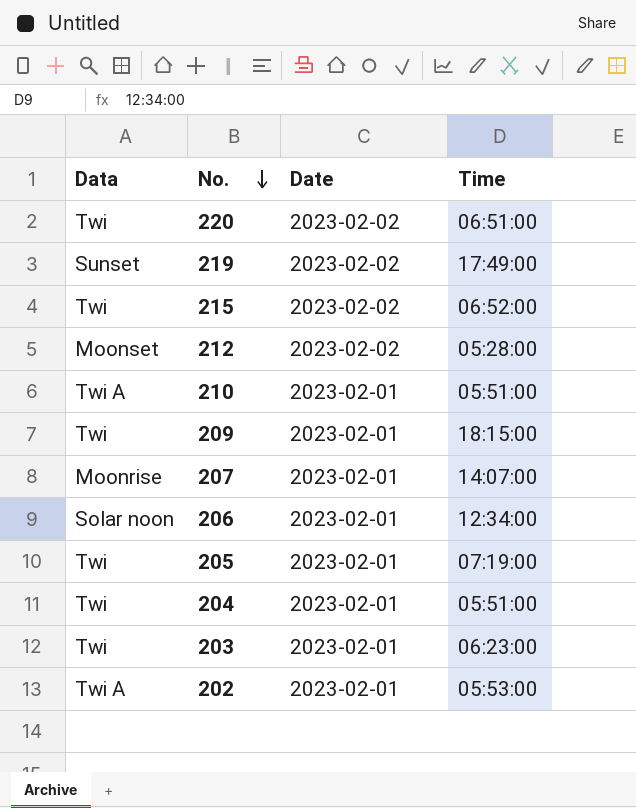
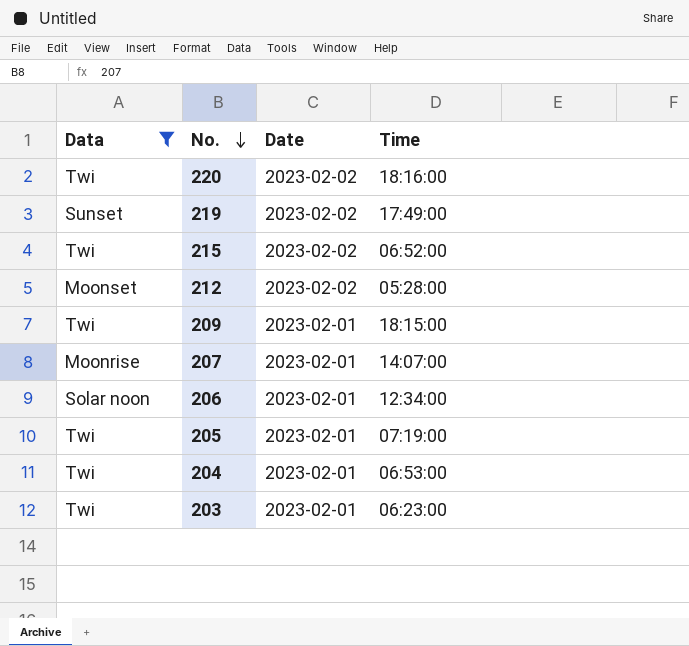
filter: none -> Data != Twi A
220 | Time: 06:51:00 -> 18:16:00
204 | Time: 05:51:00 -> 06:53:00

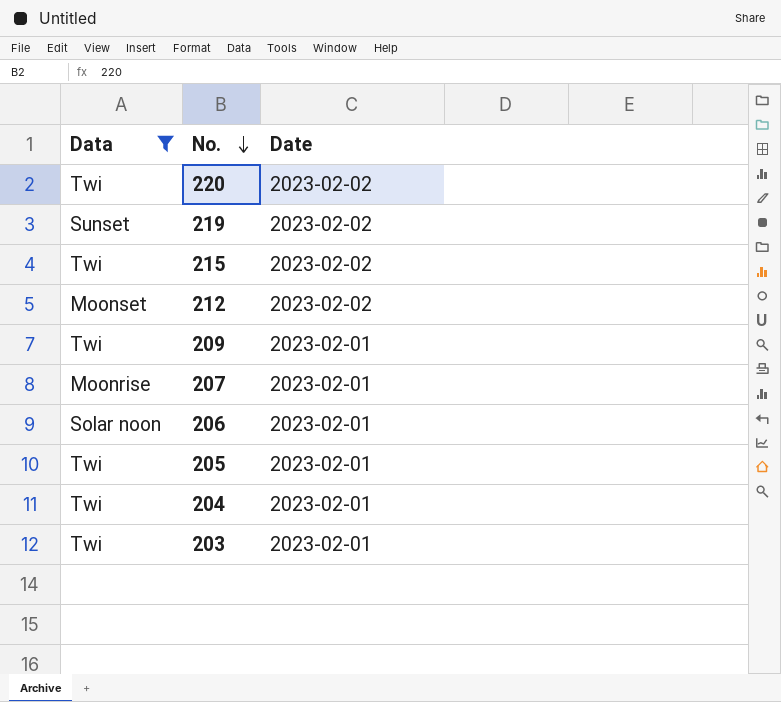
column Time | position: 4 -> none

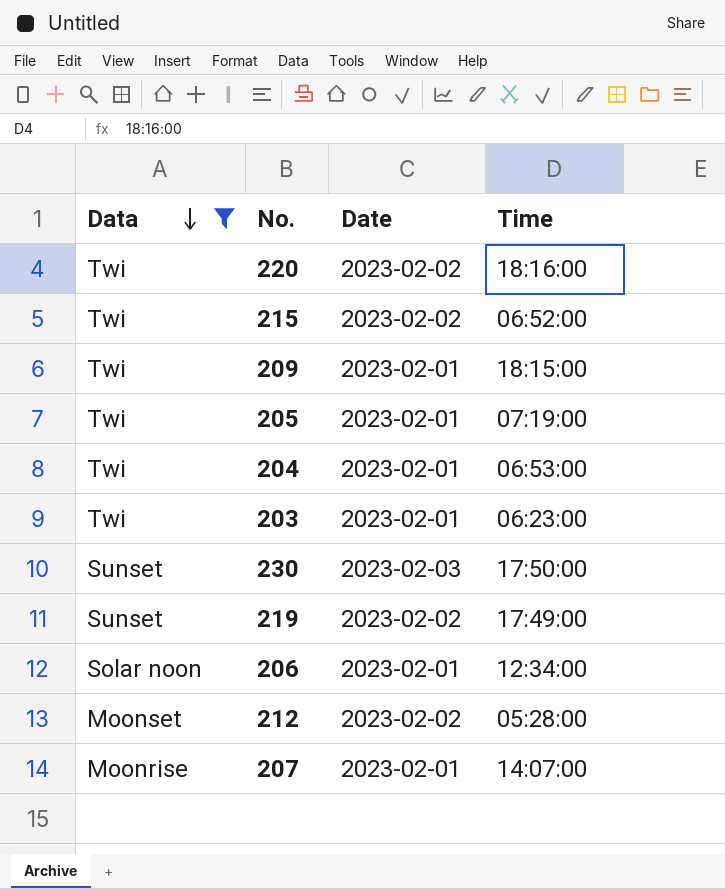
row order: No. descending -> Data descending
column Time | position: none -> 4
row 230: none -> Sunset | 2023-02-03 | 17:50:00

